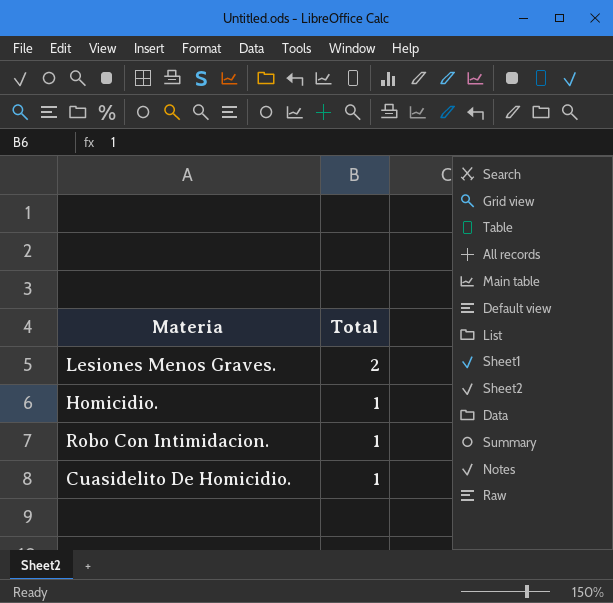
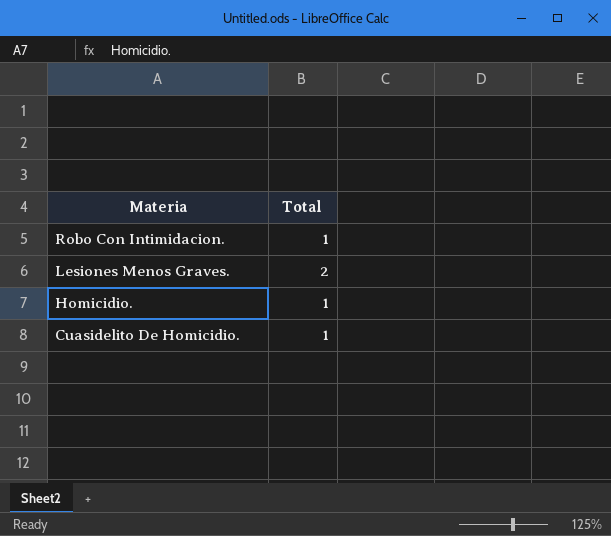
row order: Total descending -> Materia descending

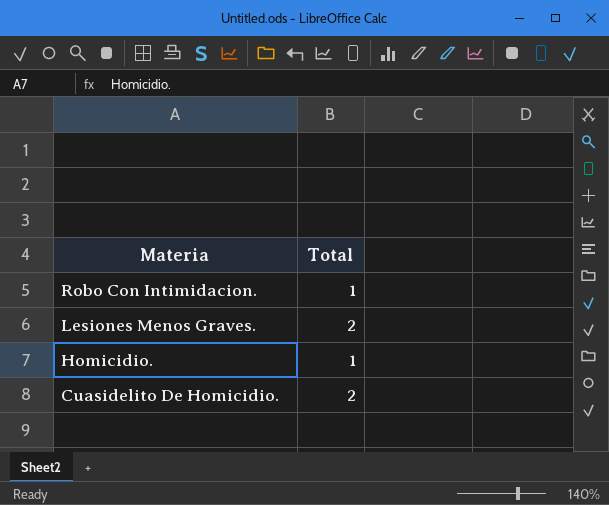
Cuasidelito De Homicidio. | Total: 1 -> 2

